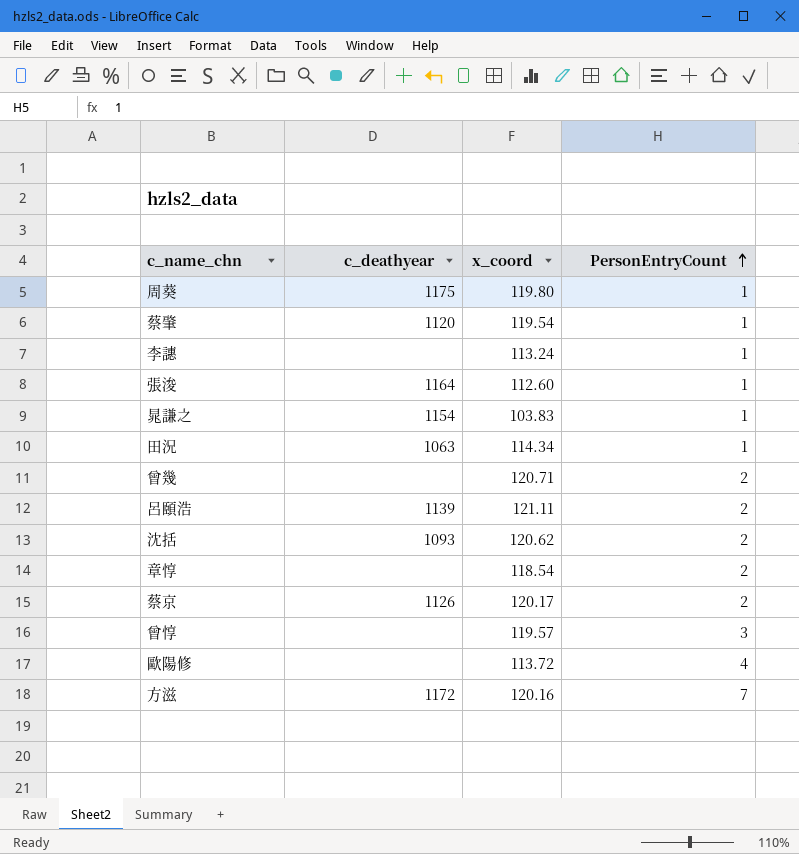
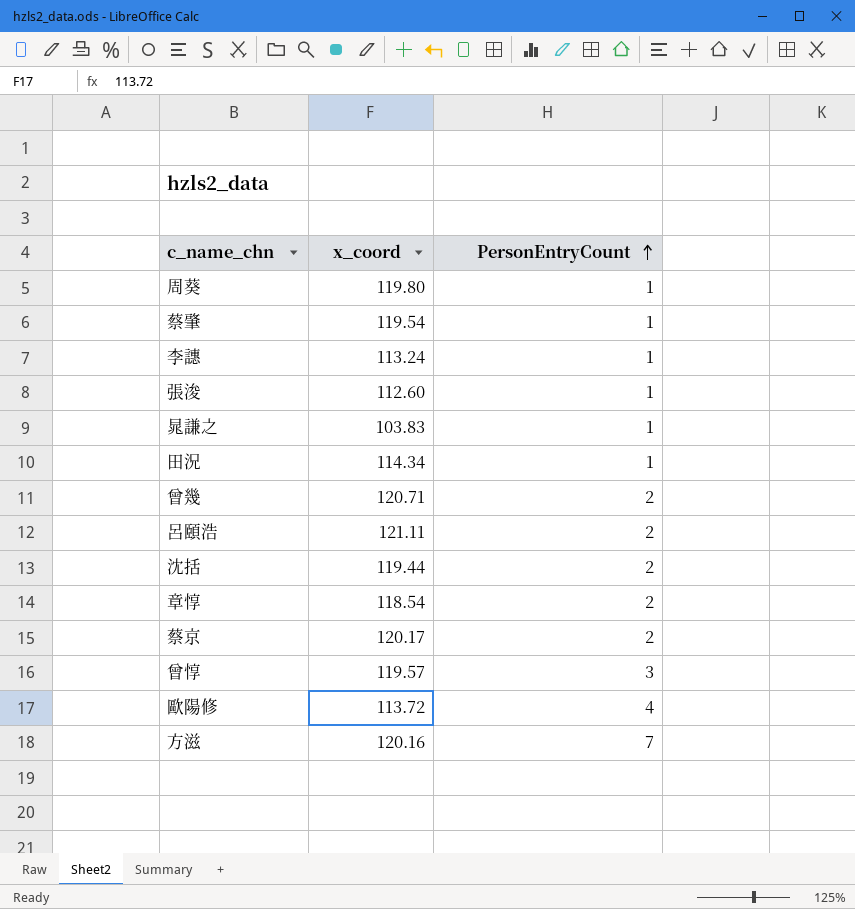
column c_deathyear | position: 2 -> none
沈括 | x_coord: 120.62 -> 119.44

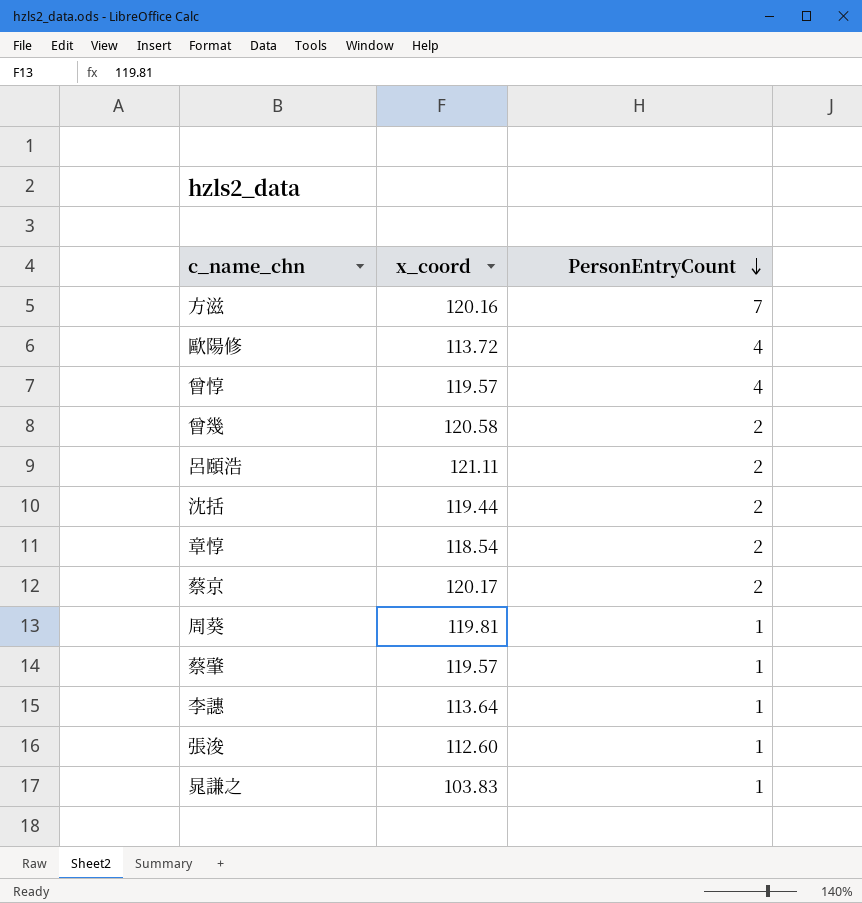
row order: PersonEntryCount ascending -> PersonEntryCount descending
row 田況: 114.34 | 1 -> none
曾惇 | PersonEntryCount: 3 -> 4
曾幾 | x_coord: 120.71 -> 120.58
周葵 | x_coord: 119.80 -> 119.81
蔡肇 | x_coord: 119.54 -> 119.57
李譓 | x_coord: 113.24 -> 113.64

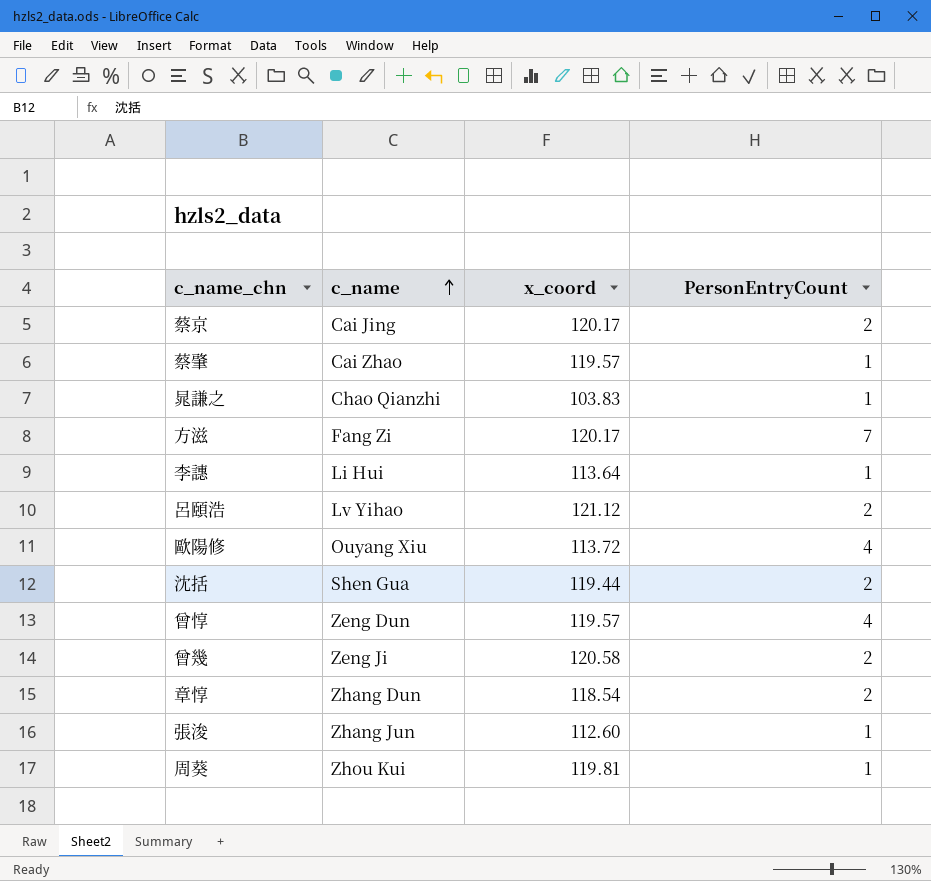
row order: PersonEntryCount descending -> c_name ascending
column c_name | position: none -> 2
方滋 | x_coord: 120.16 -> 120.17
呂頤浩 | x_coord: 121.11 -> 121.12

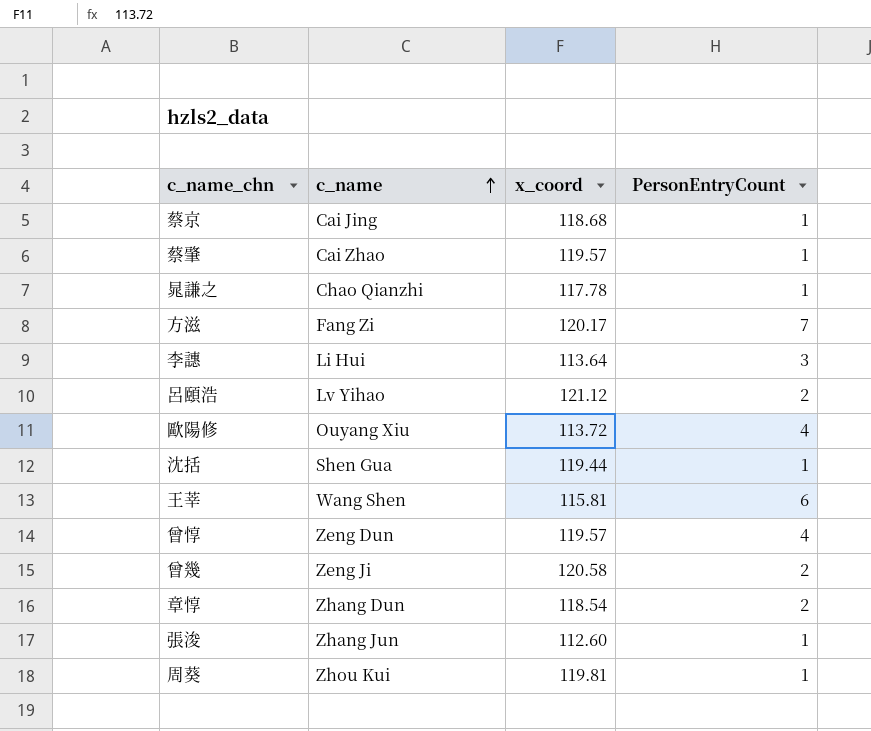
蔡京 | x_coord: 120.17 -> 118.68
蔡京 | PersonEntryCount: 2 -> 1
晁謙之 | x_coord: 103.83 -> 117.78
李譓 | PersonEntryCount: 1 -> 3
沈括 | PersonEntryCount: 2 -> 1
row 王莘: none -> Wang Shen | 115.81 | 6

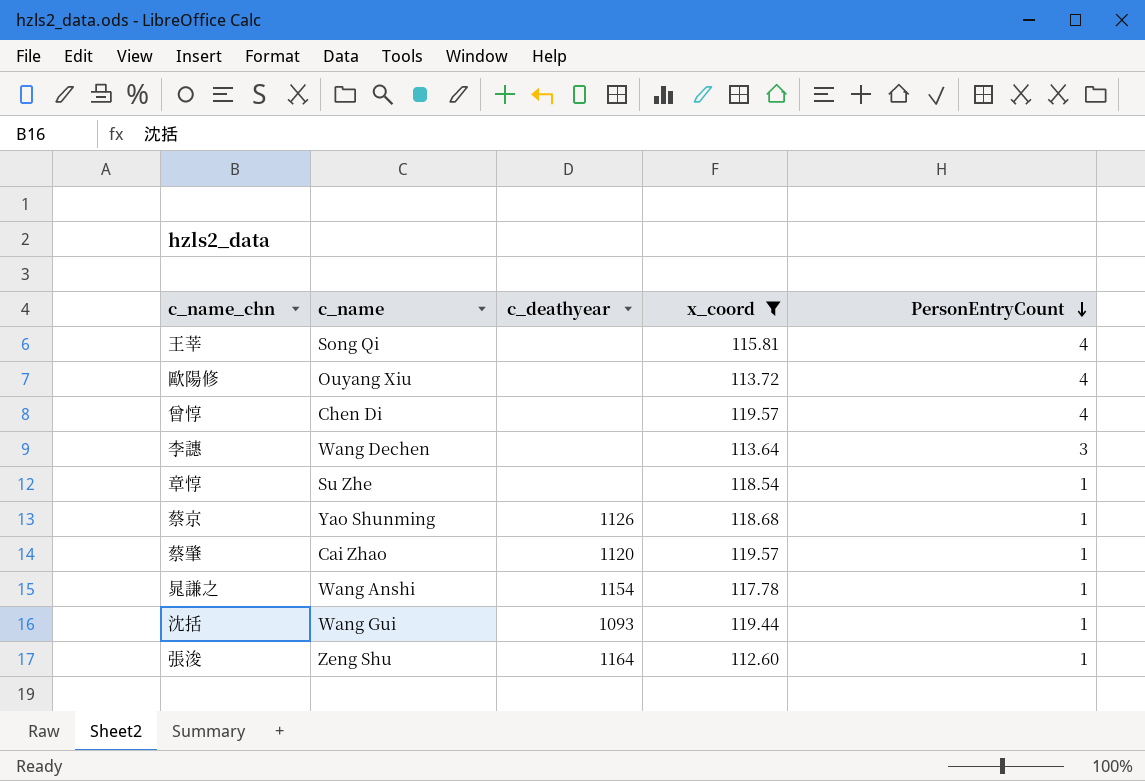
filter: none -> x_coord <= 119.57
row order: c_name ascending -> PersonEntryCount descending
column c_deathyear | position: none -> 3
王莘 | c_name: Wang Shen -> Song Qi
王莘 | PersonEntryCount: 6 -> 4
曾惇 | c_name: Zeng Dun -> Chen Di
李譓 | c_name: Li Hui -> Wang Dechen
章惇 | c_name: Zhang Dun -> Su Zhe
章惇 | PersonEntryCount: 2 -> 1
蔡京 | c_name: Cai Jing -> Yao Shunming
晁謙之 | c_name: Chao Qianzhi -> Wang Anshi
沈括 | c_name: Shen Gua -> Wang Gui
張浚 | c_name: Zhang Jun -> Zeng Shu

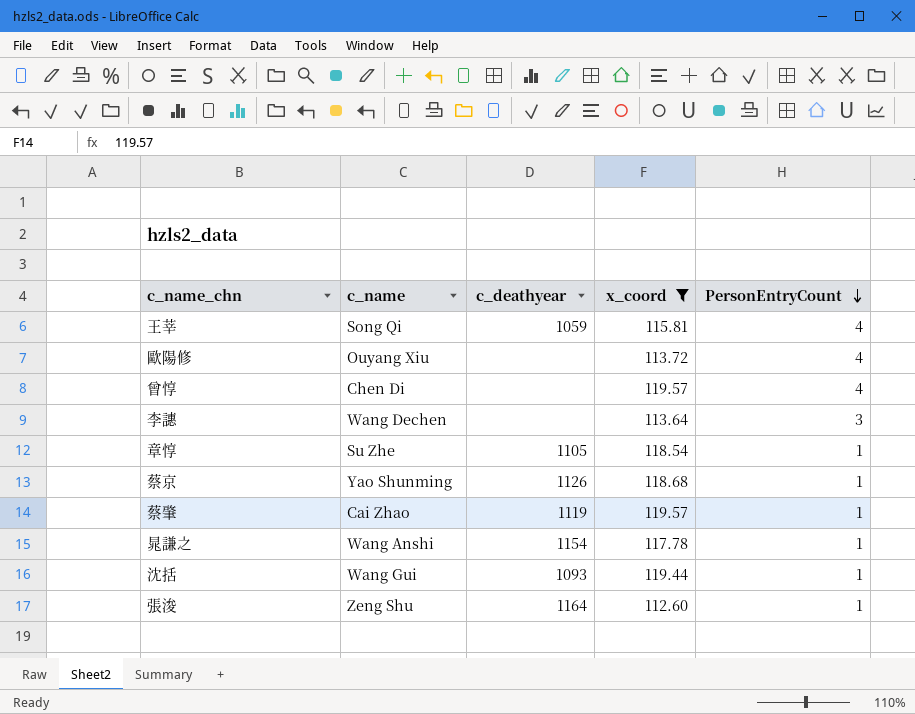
王莘 | c_deathyear: none -> 1059
章惇 | c_deathyear: none -> 1105
蔡肇 | c_deathyear: 1120 -> 1119

